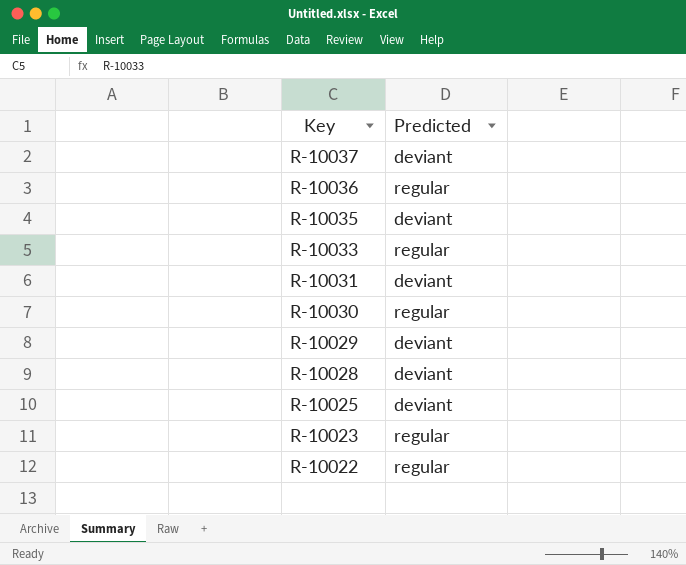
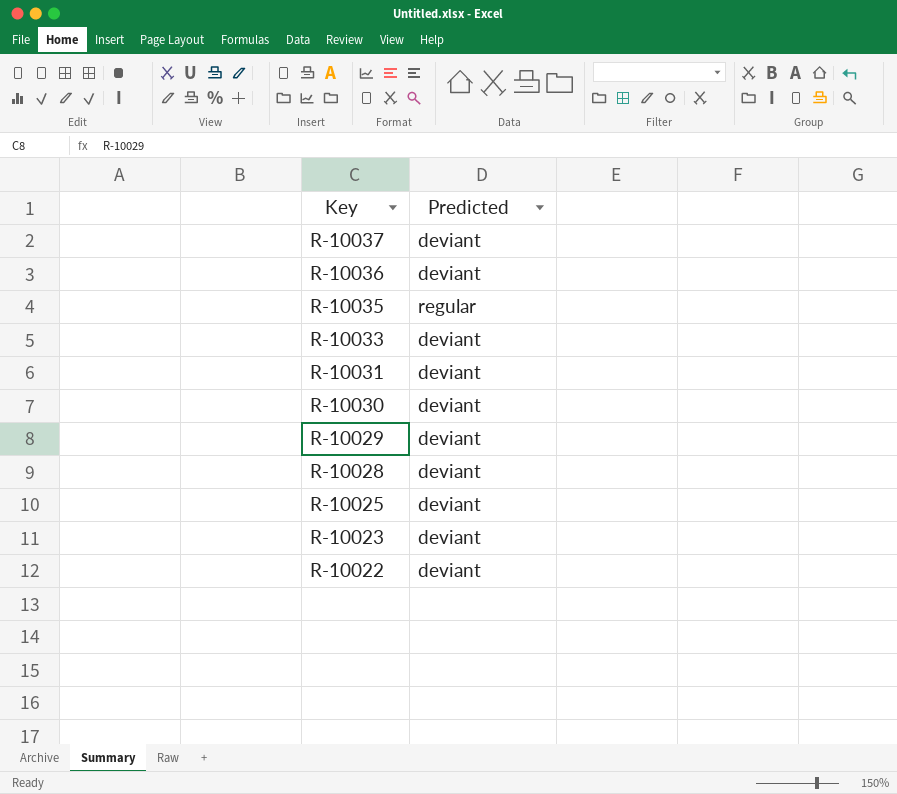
R-10036 | Predicted: regular -> deviant
R-10035 | Predicted: deviant -> regular
R-10033 | Predicted: regular -> deviant
R-10030 | Predicted: regular -> deviant
R-10023 | Predicted: regular -> deviant
R-10022 | Predicted: regular -> deviant

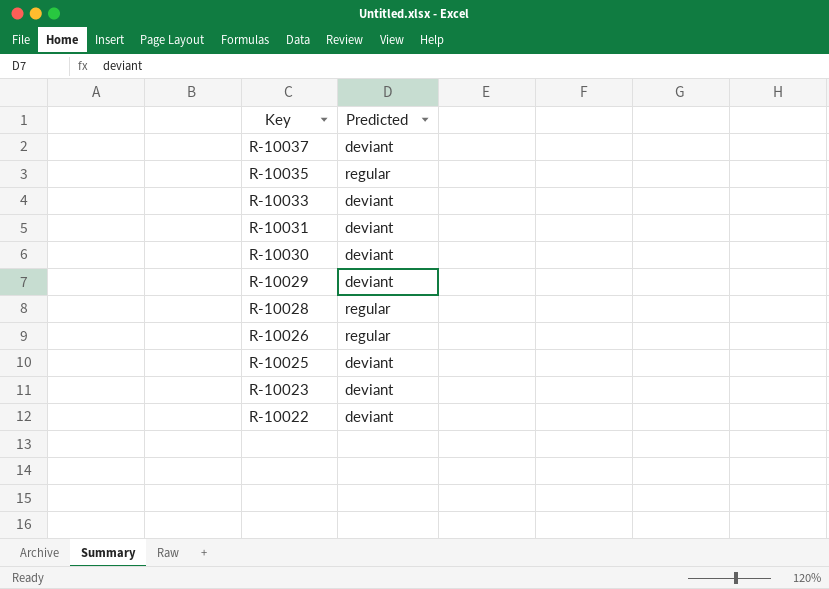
row R-10036: deviant -> none
R-10028 | Predicted: deviant -> regular
row R-10026: none -> regular

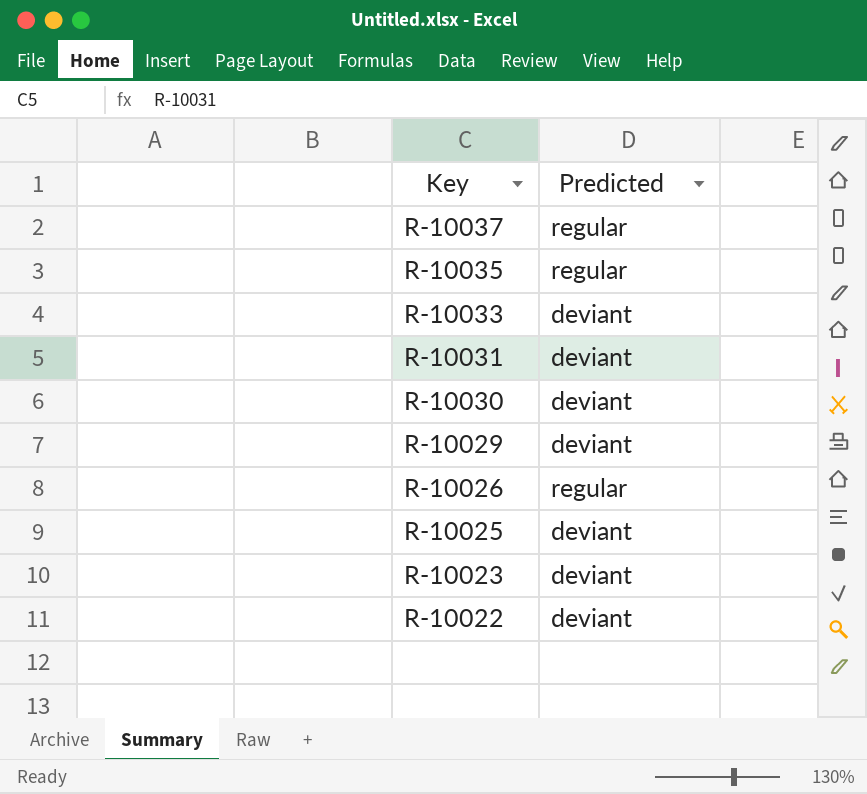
row R-10028: regular -> none
R-10037 | Predicted: deviant -> regular

